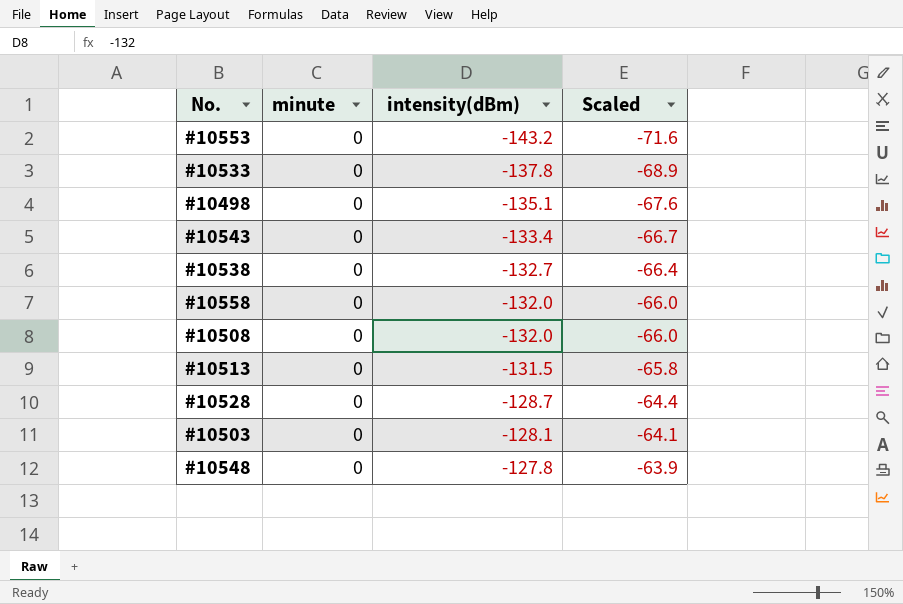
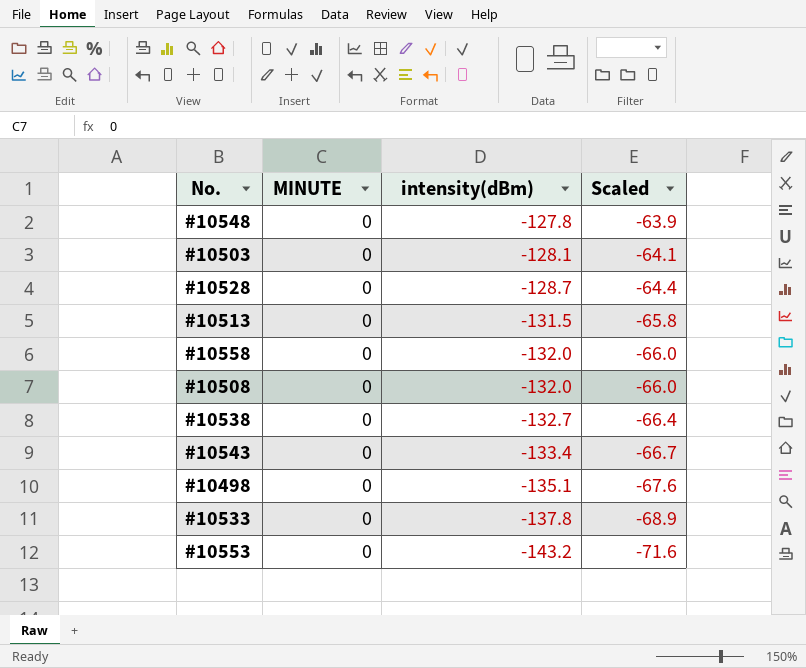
row order: intensity(dBm) ascending -> intensity(dBm) descending
column name: minute -> MINUTE

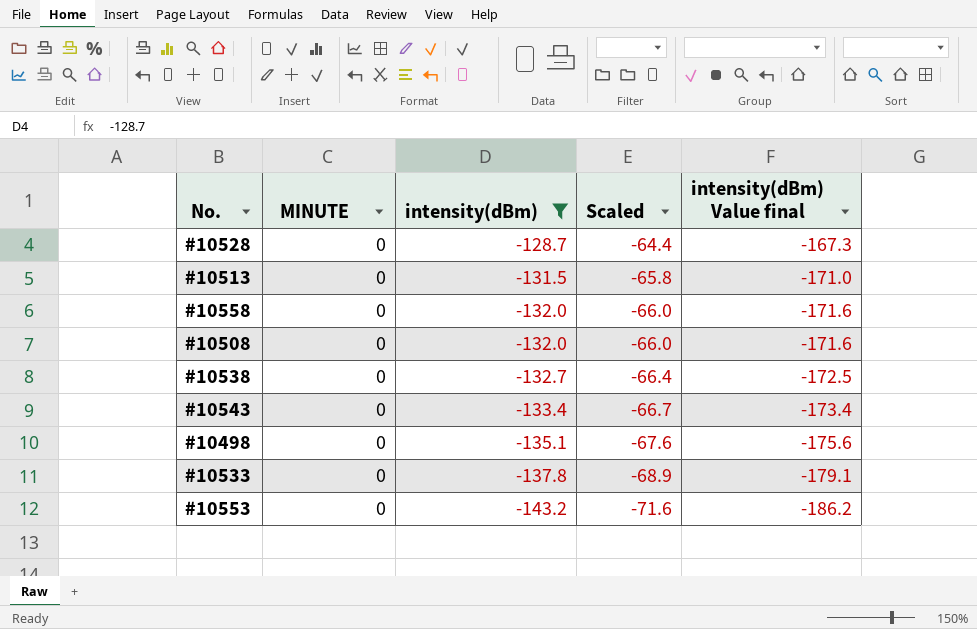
filter: none -> intensity(dBm) <= -128.7
column intensity(dBm) Value final | formula: none -> [intensity(dBm)] * 1.3

